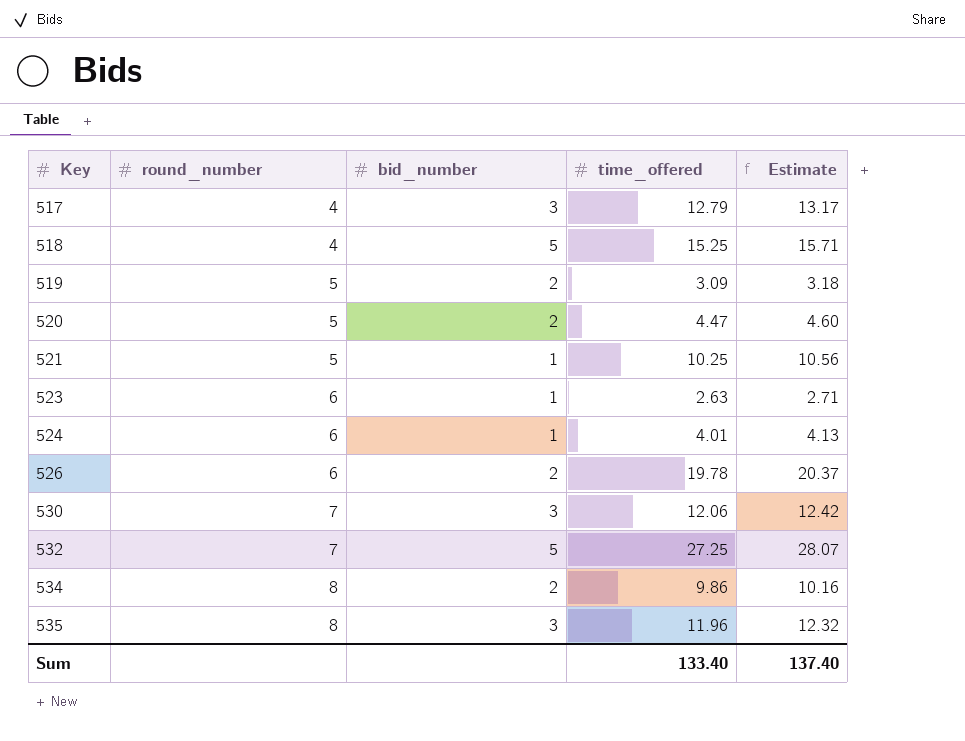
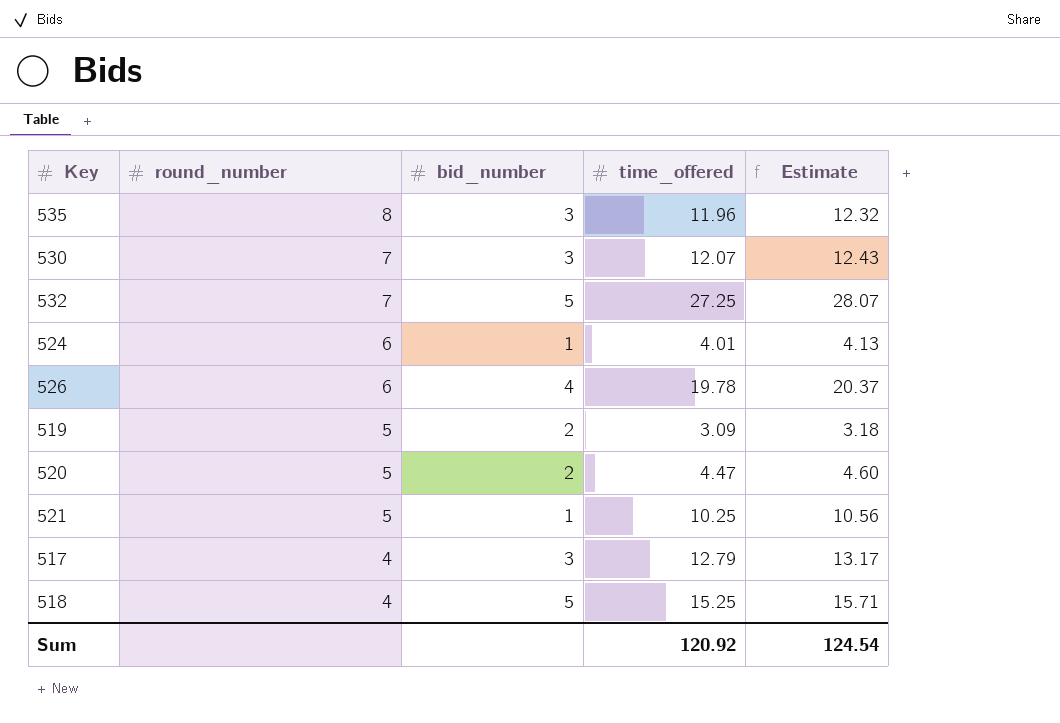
row order: Key ascending -> round_number descending
row 523: 6 | 1 | 2.63 | 2.71 -> none
row 534: 8 | 2 | 9.86 | 10.16 -> none
530 | time_offered: 12.06 -> 12.07
530 | Estimate: 12.42 -> 12.43
526 | bid_number: 2 -> 4
Sum | time_offered: 133.40 -> 120.92
Sum | Estimate: 137.40 -> 124.54

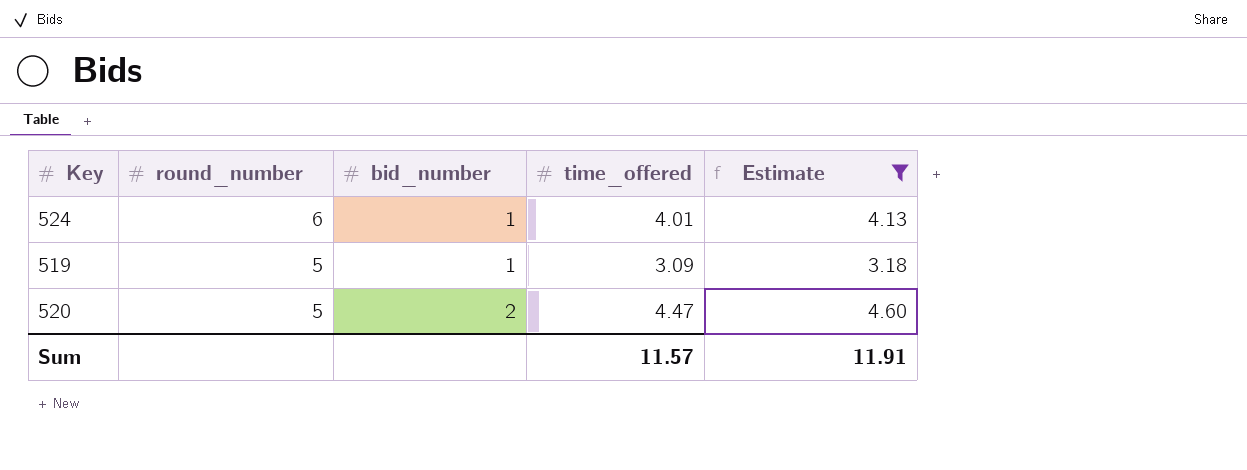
filter: none -> Estimate <= 4.60
519 | bid_number: 2 -> 1
Sum | time_offered: 120.92 -> 11.57
Sum | Estimate: 124.54 -> 11.91

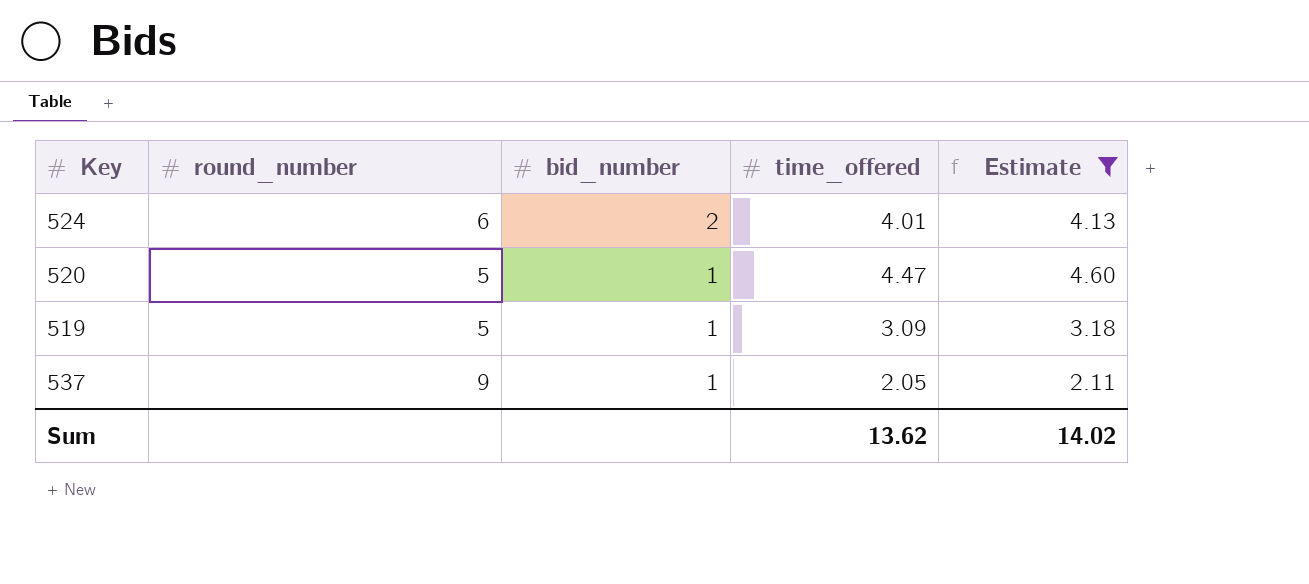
row order: round_number descending -> bid_number descending
524 | bid_number: 1 -> 2
520 | bid_number: 2 -> 1
row 537: none -> 9 | 1 | 2.05 | 2.11
Sum | time_offered: 11.57 -> 13.62
Sum | Estimate: 11.91 -> 14.02

